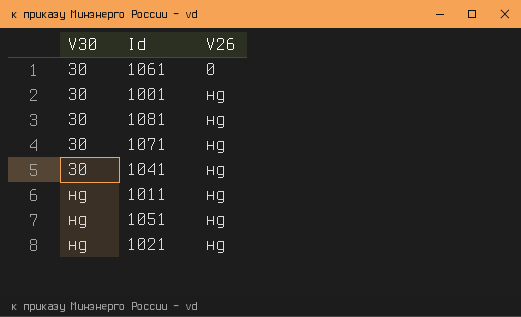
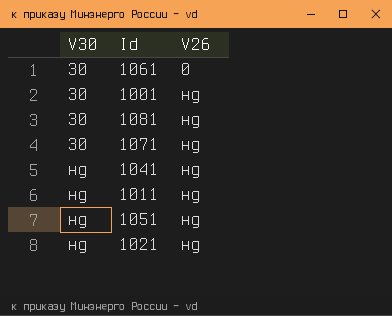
1041 | V30: 30 -> нд

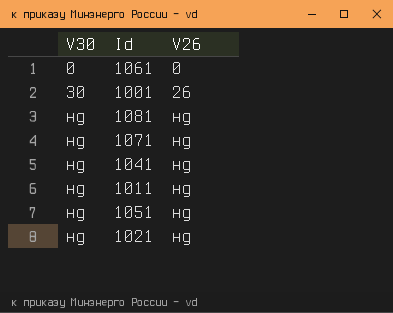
1061 | V30: 30 -> 0
1001 | V26: нд -> 26
1081 | V30: 30 -> нд
1071 | V30: 30 -> нд

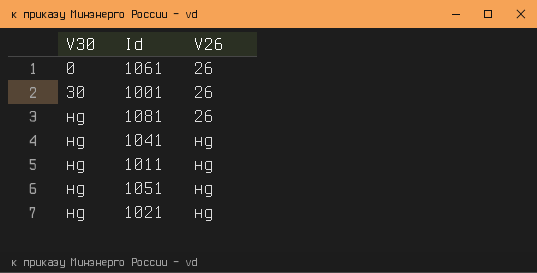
row 1071: нд | нд -> none
1061 | V26: 0 -> 26
1081 | V26: нд -> 26

